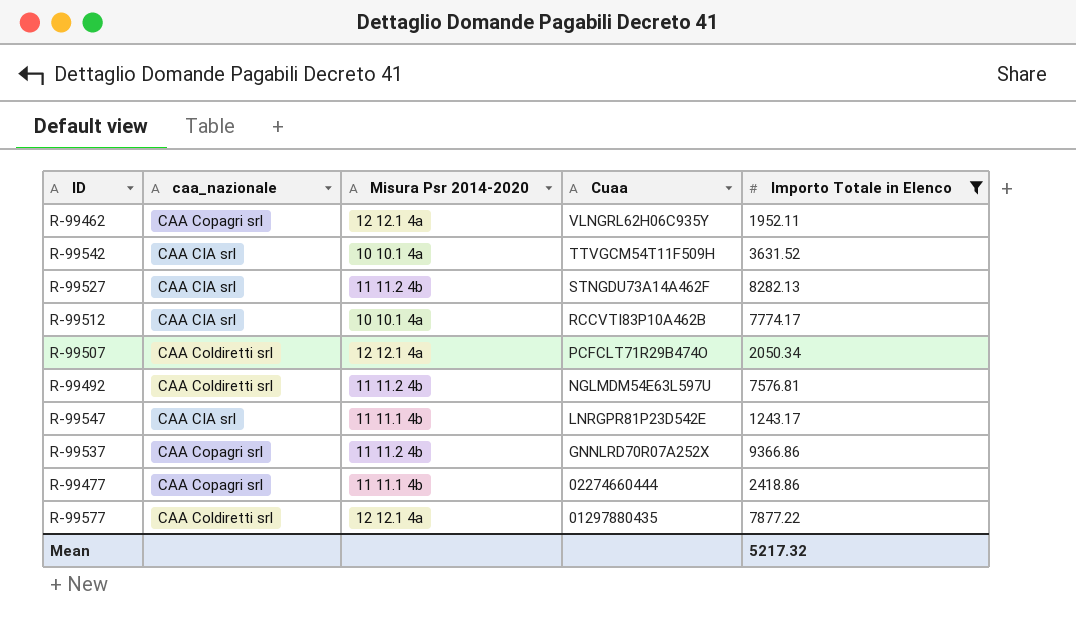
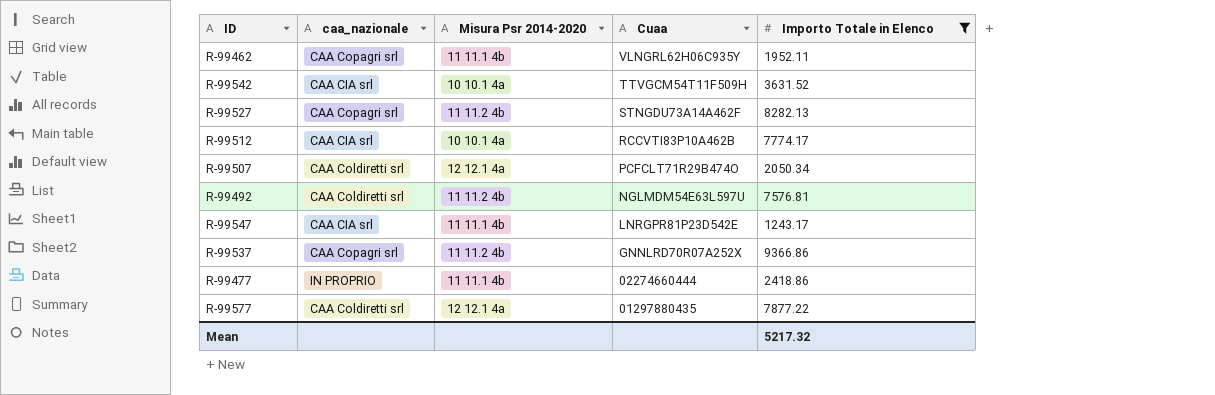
R-99462 | Misura Psr 2014-2020: 12 12.1 4a -> 11 11.1 4b
R-99527 | caa_nazionale: CAA CIA srl -> CAA Copagri srl
R-99477 | caa_nazionale: CAA Copagri srl -> IN PROPRIO

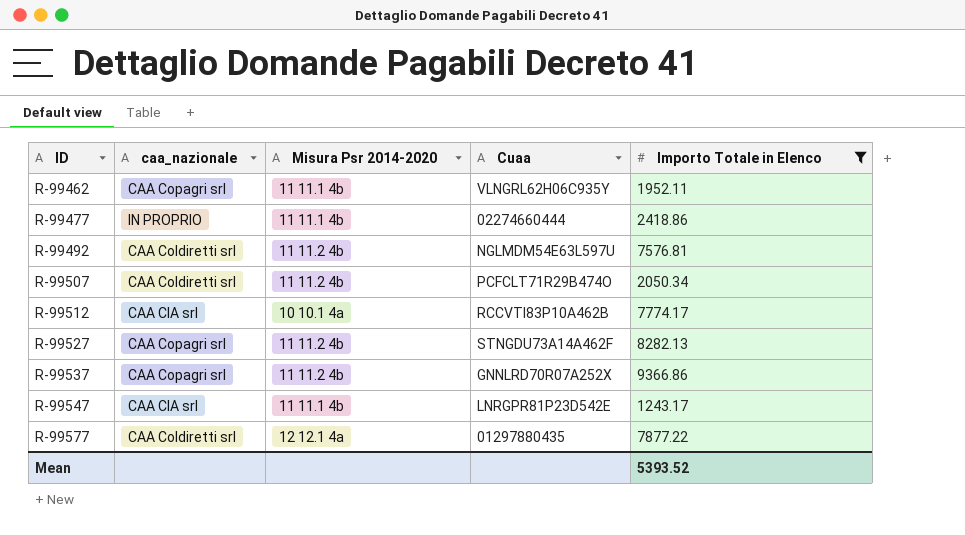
row order: Cuaa descending -> ID ascending
row R-99542: CAA CIA srl | 10 10.1 4a | TTVGCM54T11F509H | 3631.52 -> none
R-99507 | Misura Psr 2014-2020: 12 12.1 4a -> 11 11.2 4b
Mean | Importo Totale in Elenco: 5217.32 -> 5393.52

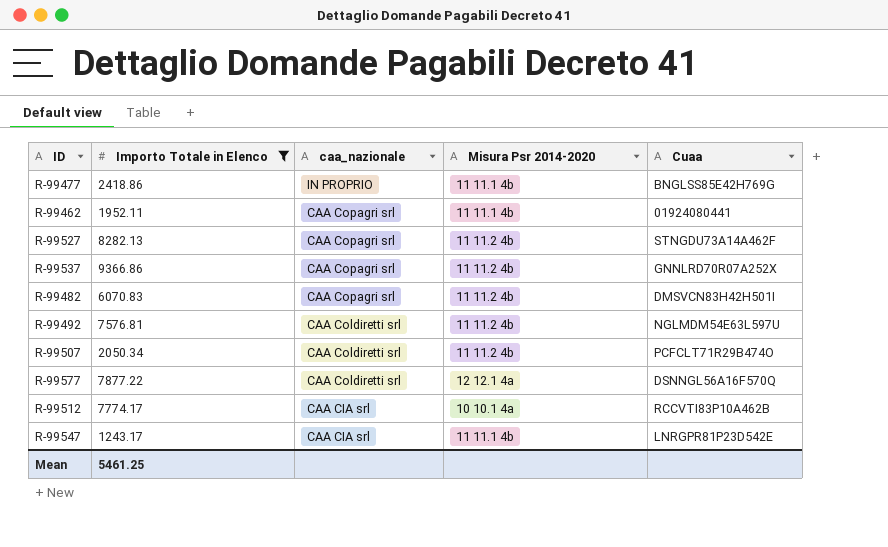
row order: ID ascending -> caa_nazionale descending
column Importo Totale in Elenco | position: 5 -> 2
R-99477 | Cuaa: 02274660444 -> BNGLSS85E42H769G
R-99462 | Cuaa: VLNGRL62H06C935Y -> 01924080441
row R-99482: none -> 6070.83 | CAA Copagri srl | 11 11.2 4b | DMSVCN83H42H501I
R-99577 | Cuaa: 01297880435 -> DSNNGL56A16F570Q
Mean | Importo Totale in Elenco: 5393.52 -> 5461.25

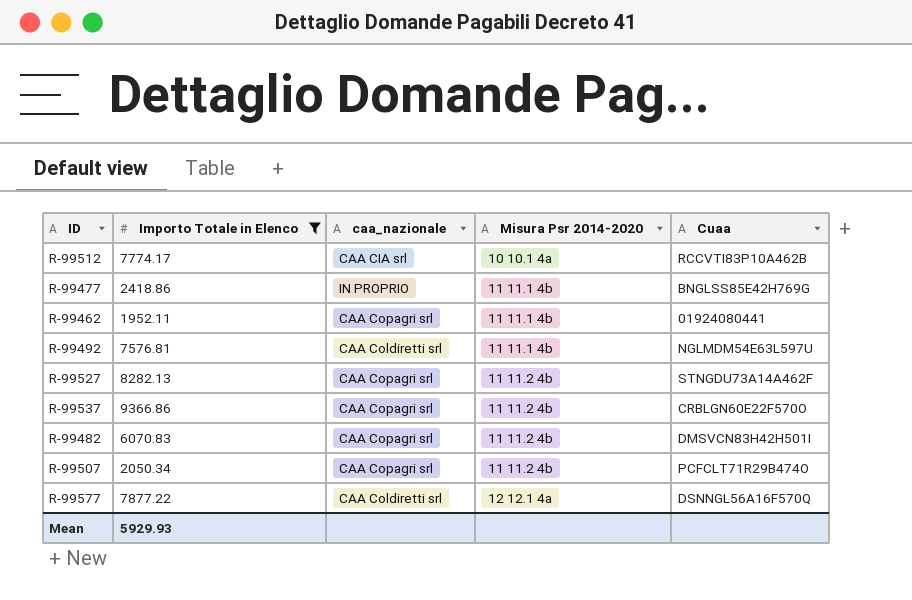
row order: caa_nazionale descending -> Misura Psr 2014-2020 ascending
row R-99547: 1243.17 | CAA CIA srl | 11 11.1 4b | LNRGPR81P23D542E -> none
R-99492 | Misura Psr 2014-2020: 11 11.2 4b -> 11 11.1 4b
R-99537 | Cuaa: GNNLRD70R07A252X -> CRBLGN60E22F570O
R-99507 | caa_nazionale: CAA Coldiretti srl -> CAA Copagri srl
Mean | Importo Totale in Elenco: 5461.25 -> 5929.93

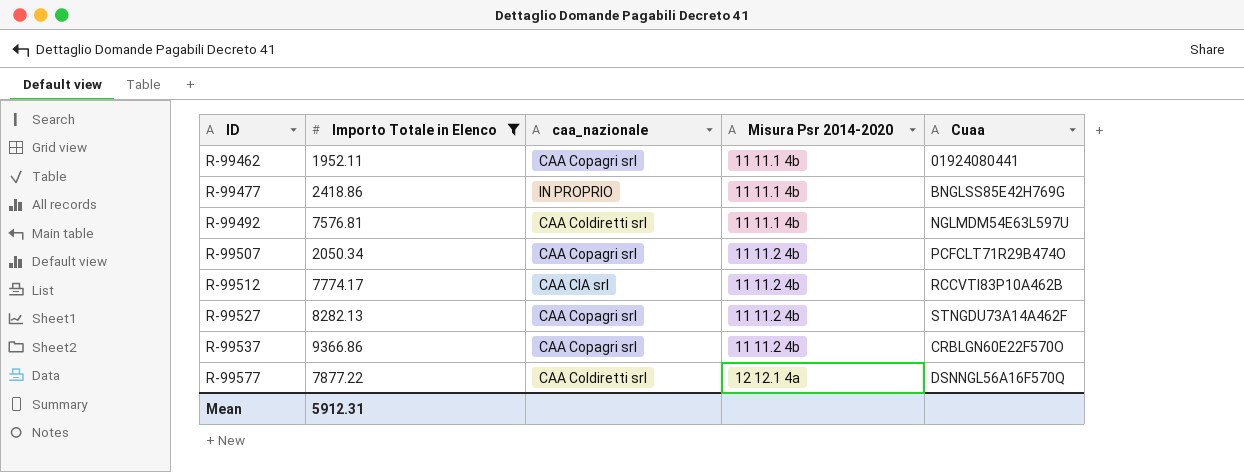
row order: Misura Psr 2014-2020 ascending -> ID ascending
row R-99482: 6070.83 | CAA Copagri srl | 11 11.2 4b | DMSVCN83H42H501I -> none
R-99512 | Misura Psr 2014-2020: 10 10.1 4a -> 11 11.2 4b
Mean | Importo Totale in Elenco: 5929.93 -> 5912.31

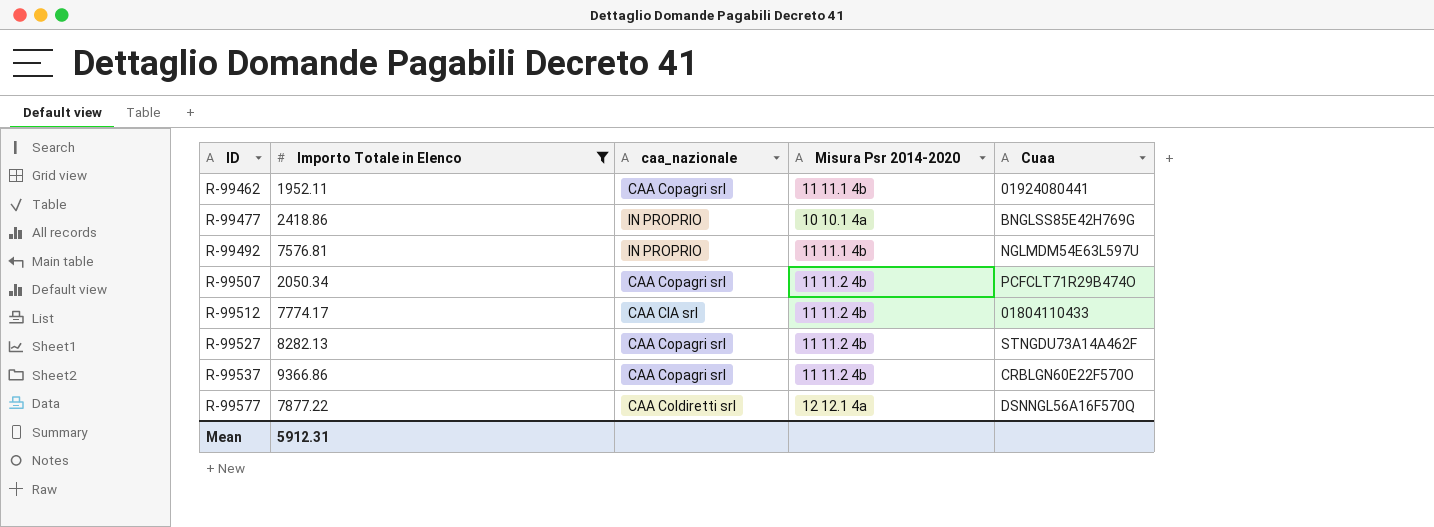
R-99477 | Misura Psr 2014-2020: 11 11.1 4b -> 10 10.1 4a
R-99492 | caa_nazionale: CAA Coldiretti srl -> IN PROPRIO
R-99512 | Cuaa: RCCVTI83P10A462B -> 01804110433

